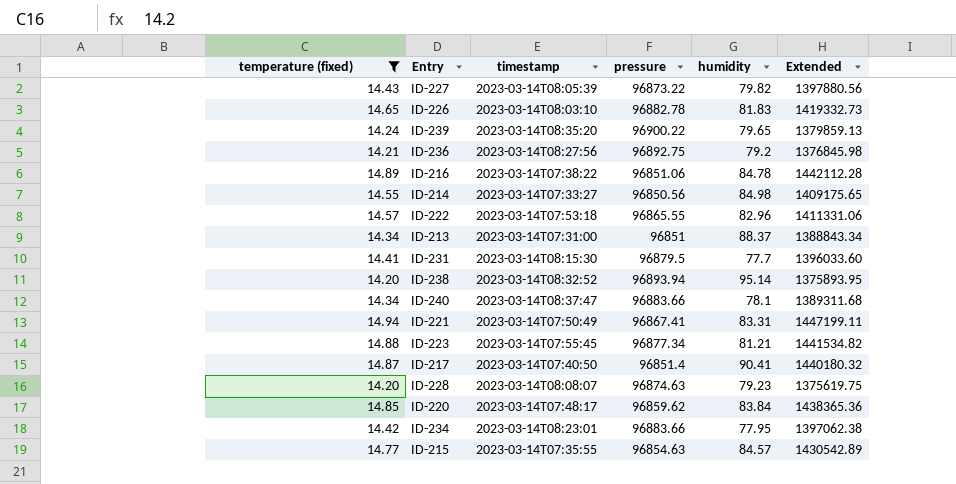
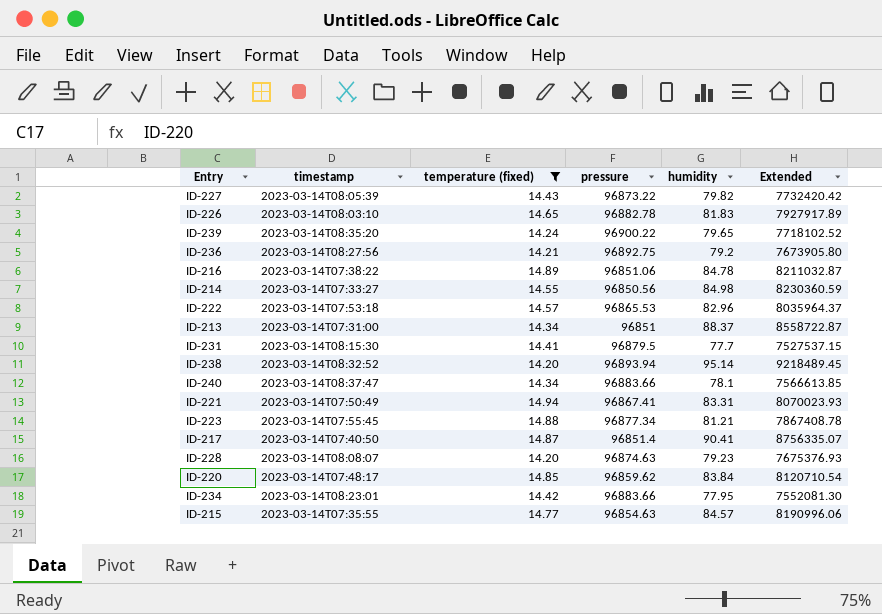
column temperature (fixed) | position: 1 -> 3
column Extended | formula: [temperature (fixed)] * [pressure] -> [pressure] * [humidity]
ID-222 | pressure: 96865.55 -> 96865.53

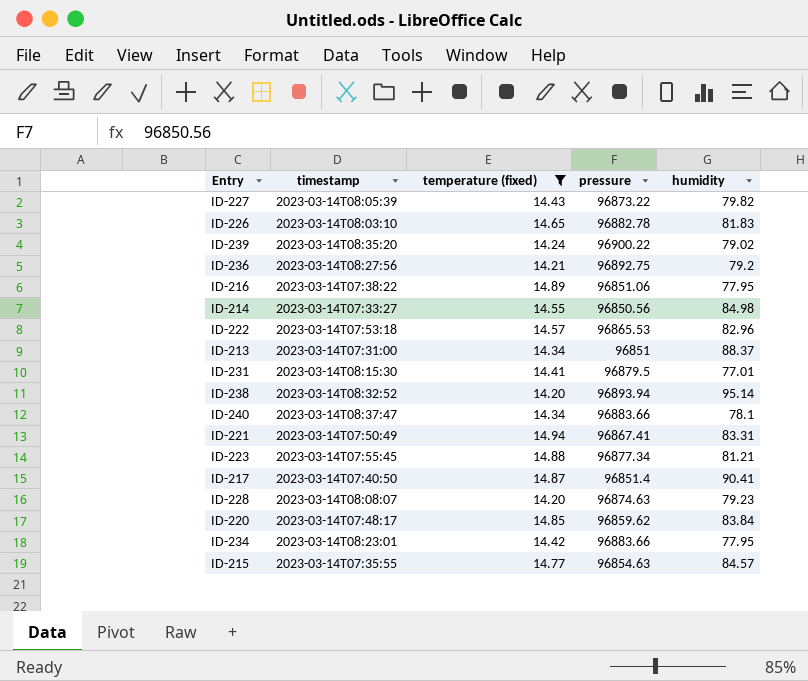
column Extended | formula: [pressure] * [humidity] -> none
ID-239 | humidity: 79.65 -> 79.02
ID-216 | humidity: 84.78 -> 77.95
ID-231 | humidity: 77.7 -> 77.01

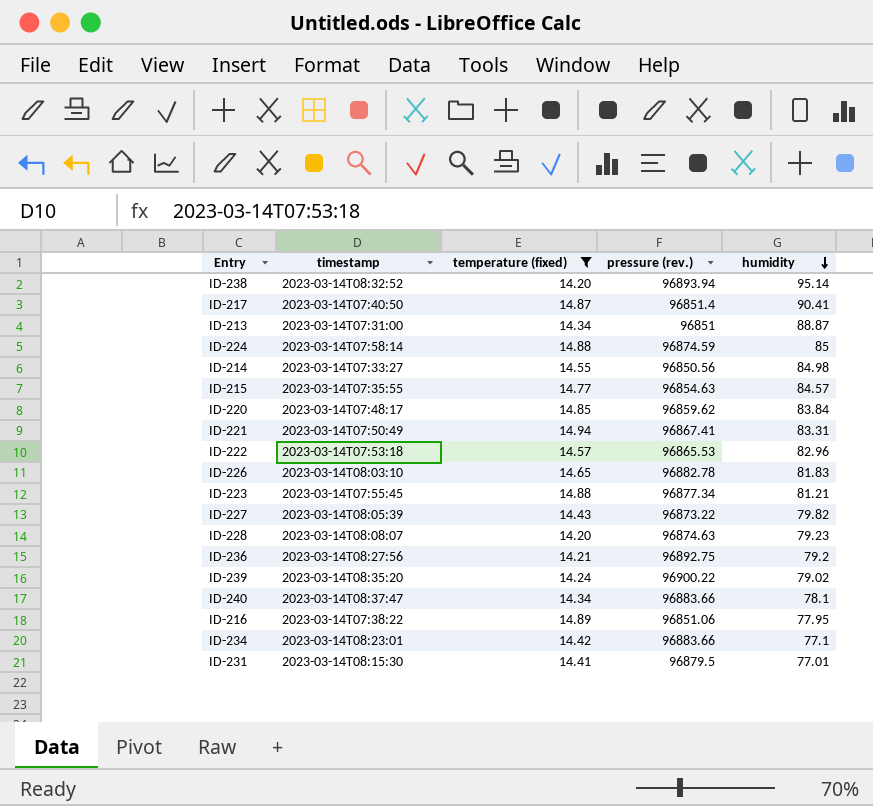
row order: none -> humidity descending
column name: pressure -> pressure (rev.)
ID-213 | humidity: 88.37 -> 88.87
row ID-224: none -> 2023-03-14T07:58:14 | 14.88 | 96874.59 | 85
ID-234 | humidity: 77.95 -> 77.1

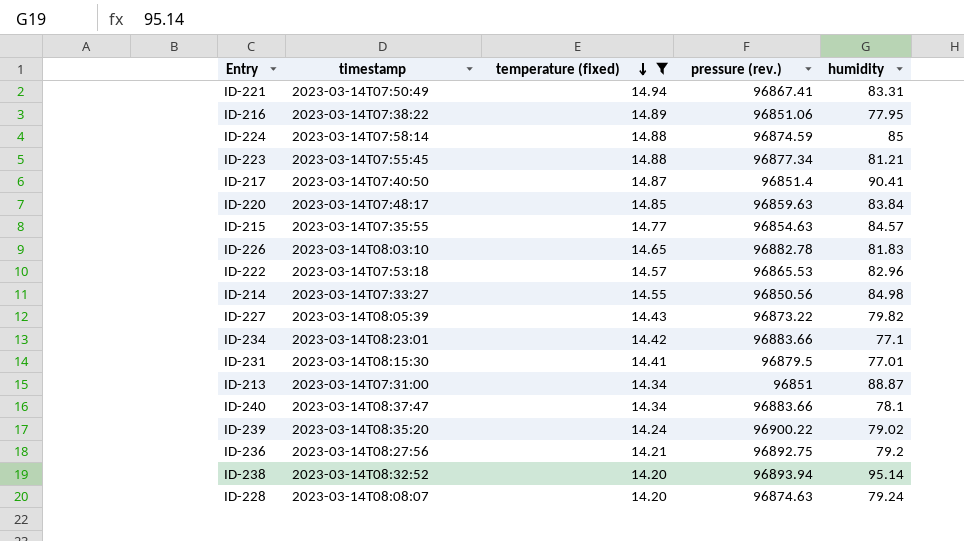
row order: humidity descending -> temperature (fixed) descending
ID-220 | pressure (rev.): 96859.62 -> 96859.63
ID-228 | humidity: 79.23 -> 79.24

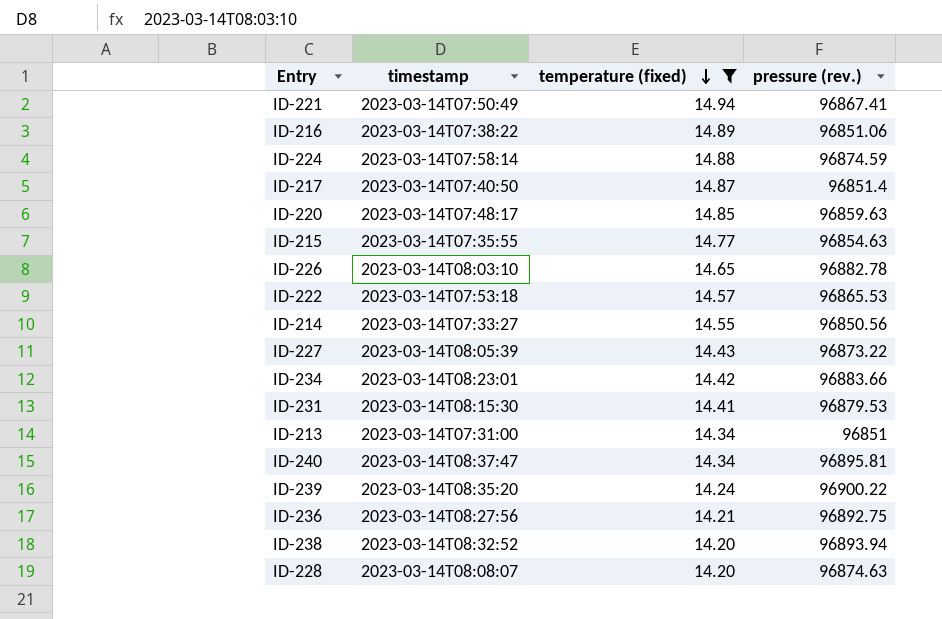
column humidity | position: 5 -> none
row ID-223: 2023-03-14T07:55:45 | 14.88 | 96877.34 | 81.21 -> none
ID-231 | pressure (rev.): 96879.5 -> 96879.53
ID-240 | pressure (rev.): 96883.66 -> 96895.81

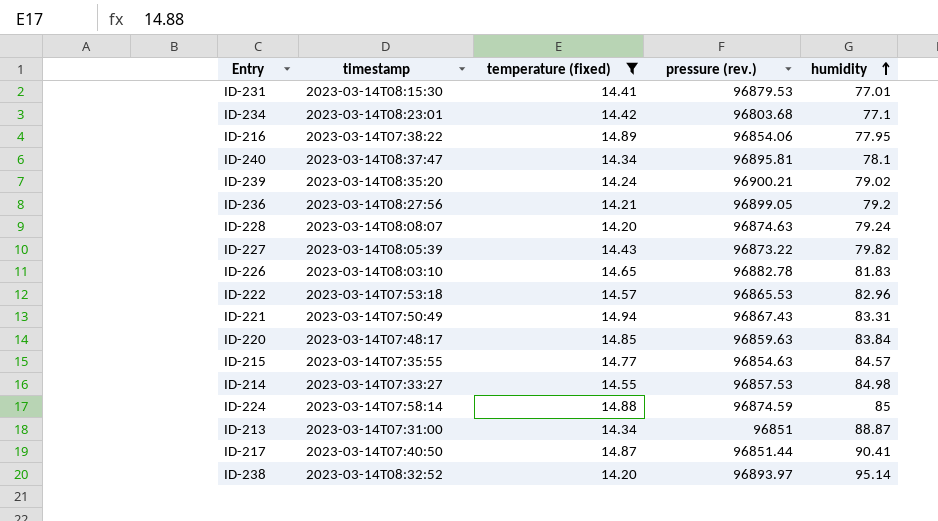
row order: temperature (fixed) descending -> humidity ascending
column humidity | position: none -> 5
ID-234 | pressure (rev.): 96883.66 -> 96803.68
ID-216 | pressure (rev.): 96851.06 -> 96854.06
ID-239 | pressure (rev.): 96900.22 -> 96900.21
ID-236 | pressure (rev.): 96892.75 -> 96899.05
ID-221 | pressure (rev.): 96867.41 -> 96867.43
ID-214 | pressure (rev.): 96850.56 -> 96857.53
ID-217 | pressure (rev.): 96851.4 -> 96851.44
ID-238 | pressure (rev.): 96893.94 -> 96893.97

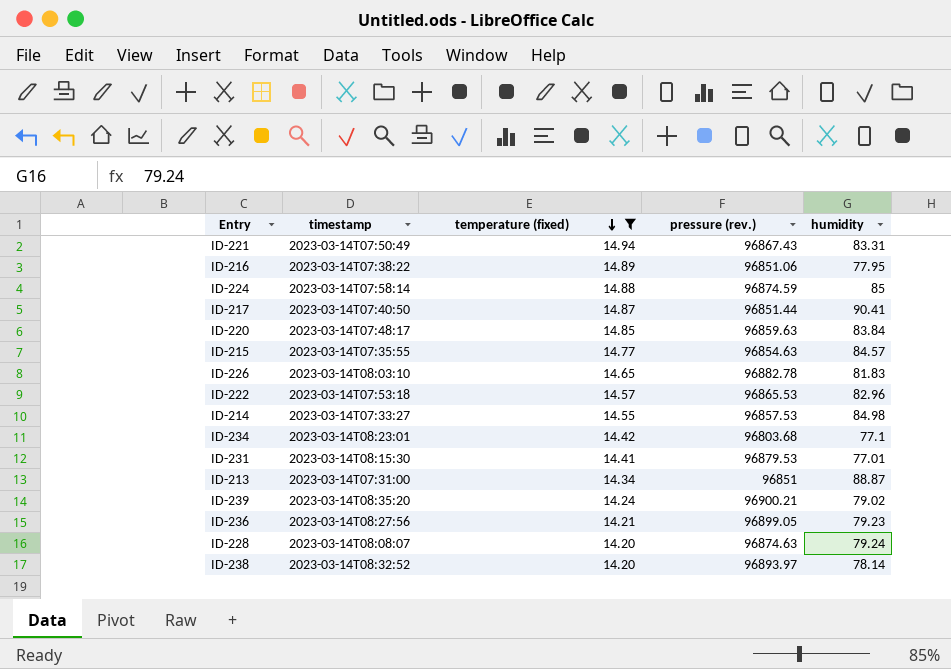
row order: humidity ascending -> temperature (fixed) descending
row ID-240: 2023-03-14T08:37:47 | 14.34 | 96895.81 | 78.1 -> none
row ID-227: 2023-03-14T08:05:39 | 14.43 | 96873.22 | 79.82 -> none
ID-216 | pressure (rev.): 96854.06 -> 96851.06
ID-236 | humidity: 79.2 -> 79.23
ID-238 | humidity: 95.14 -> 78.14

